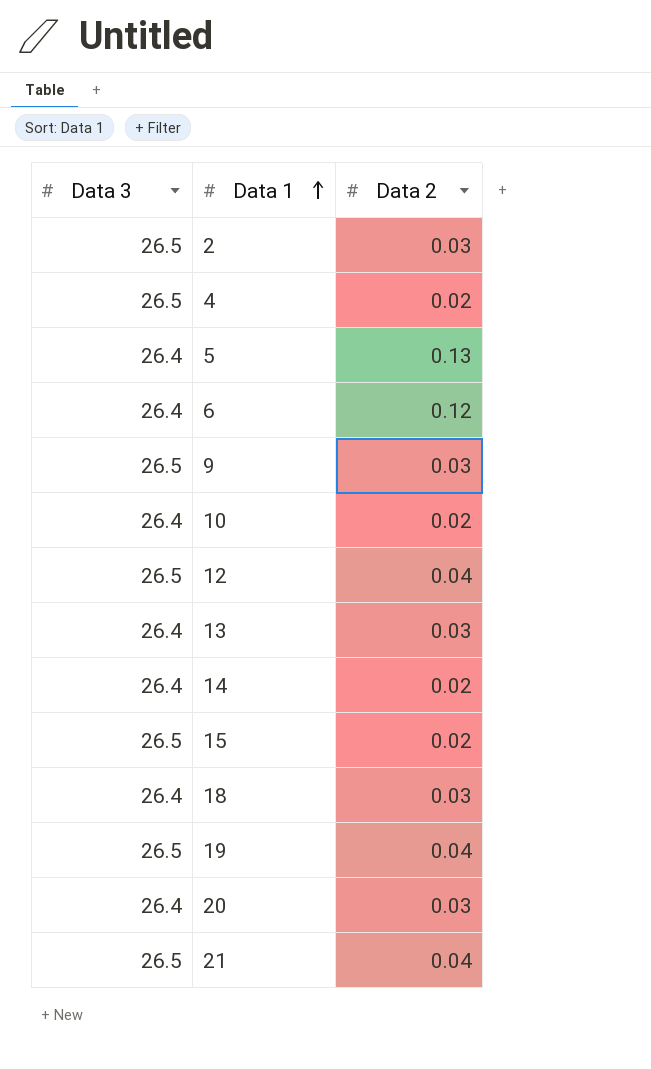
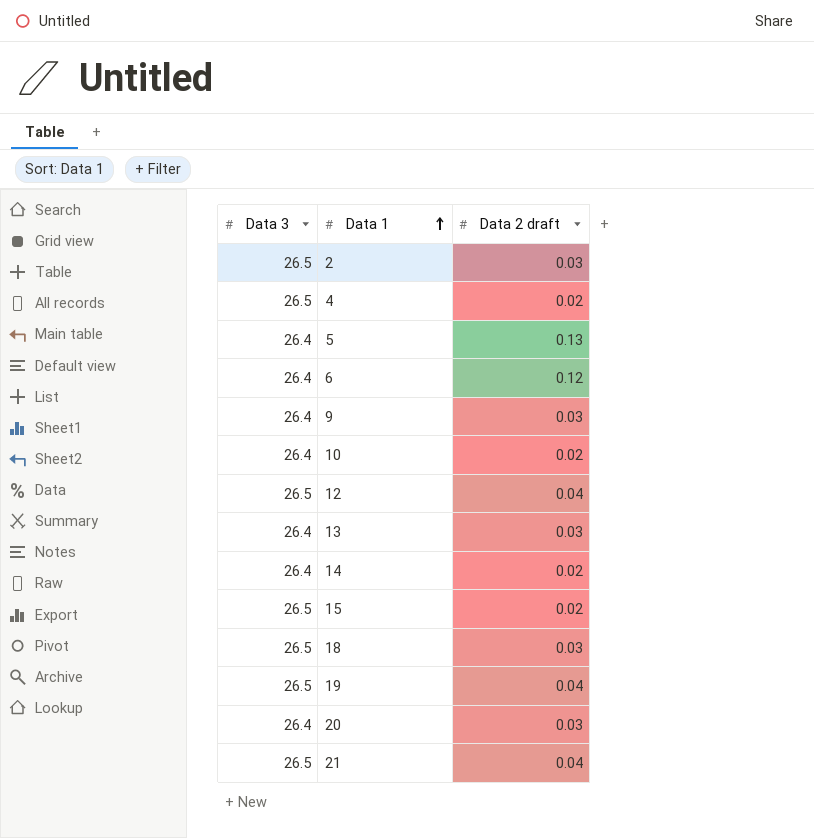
column name: Data 2 -> Data 2 draft
9 | Data 3: 26.5 -> 26.4
18 | Data 3: 26.4 -> 26.5

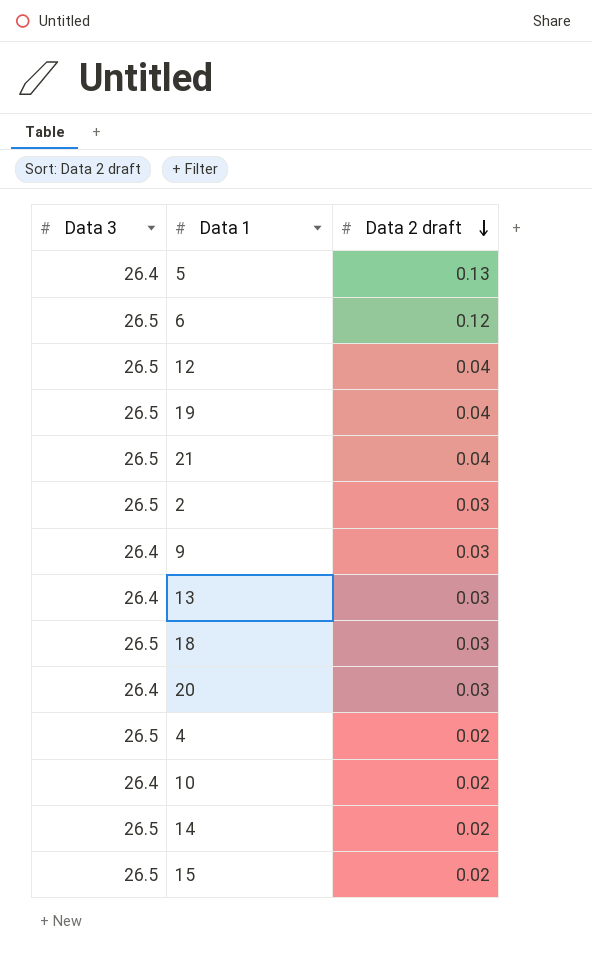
row order: Data 1 ascending -> Data 2 draft descending
6 | Data 3: 26.4 -> 26.5
14 | Data 3: 26.4 -> 26.5

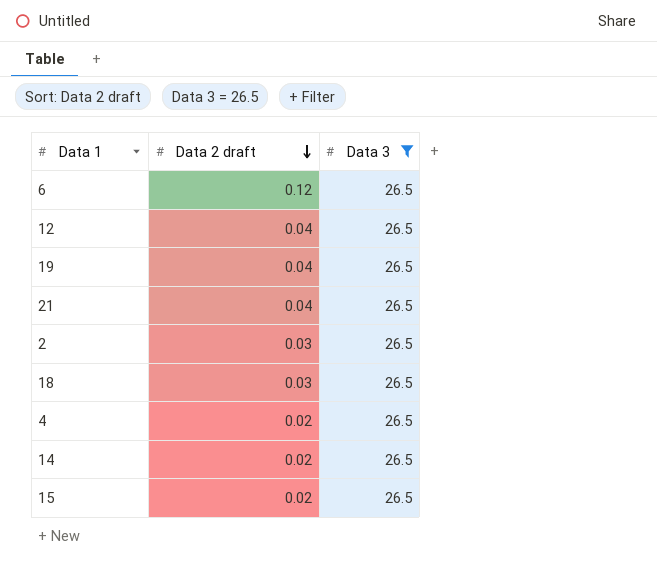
filter: none -> Data 3 = 26.5
column Data 3 | position: 1 -> 3

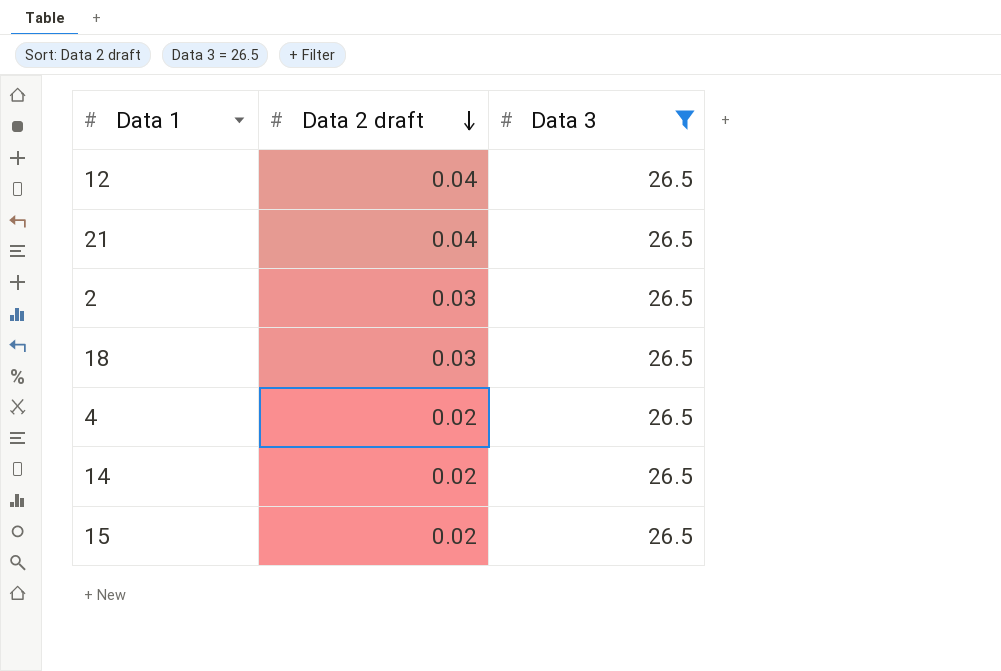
row 6: 0.12 | 26.5 -> none
row 19: 0.04 | 26.5 -> none

